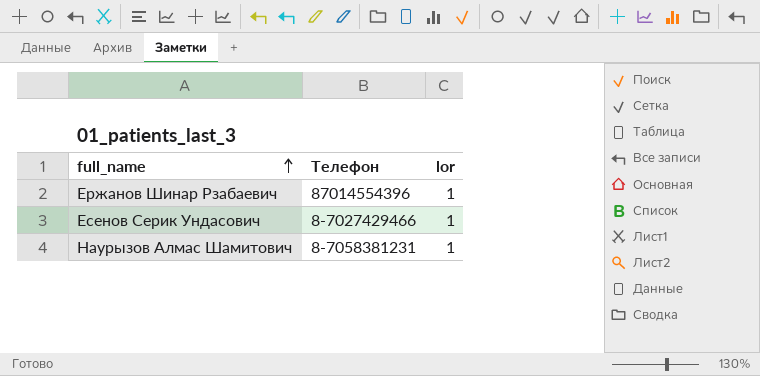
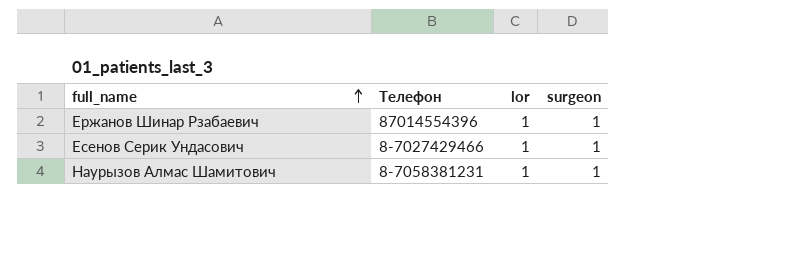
column surgeon | position: none -> 4

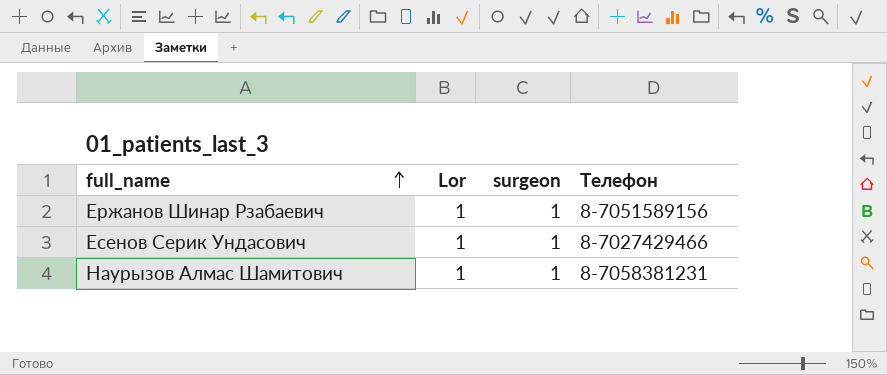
column name: lor -> Lor
column Телефон | position: 2 -> 4
Ержанов Шинар Рзабаевич | Телефон: 87014554396 -> 8-7051589156

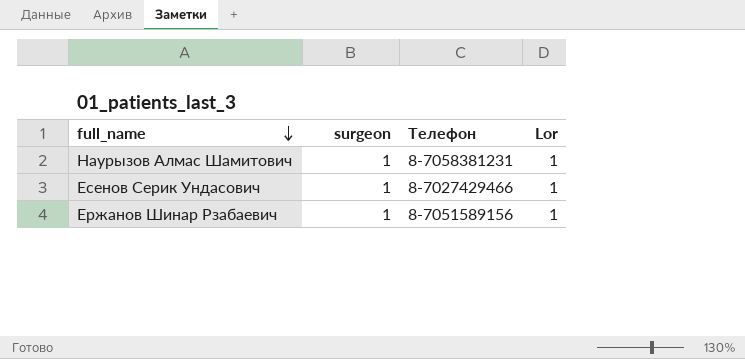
row order: full_name ascending -> full_name descending
column Lor | position: 2 -> 4

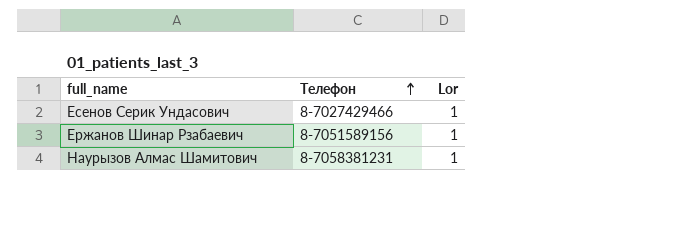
row order: full_name descending -> Телефон ascending
column surgeon | position: 2 -> none

